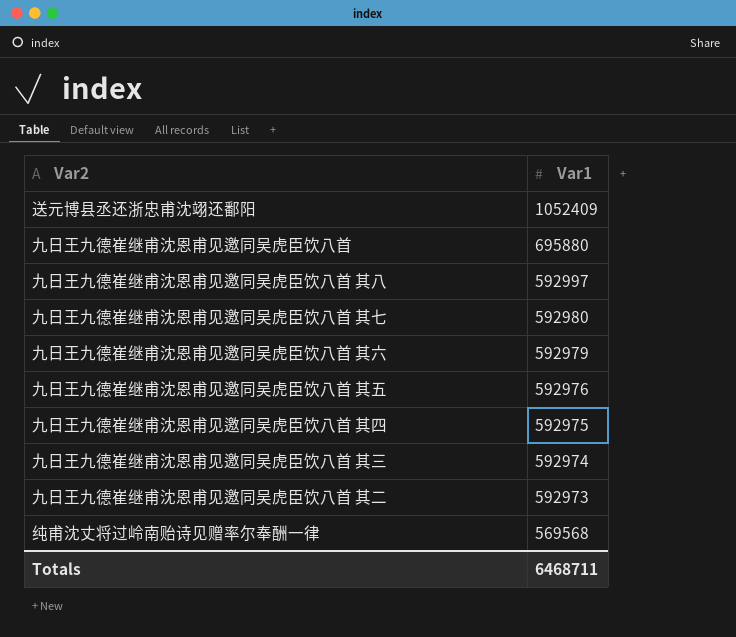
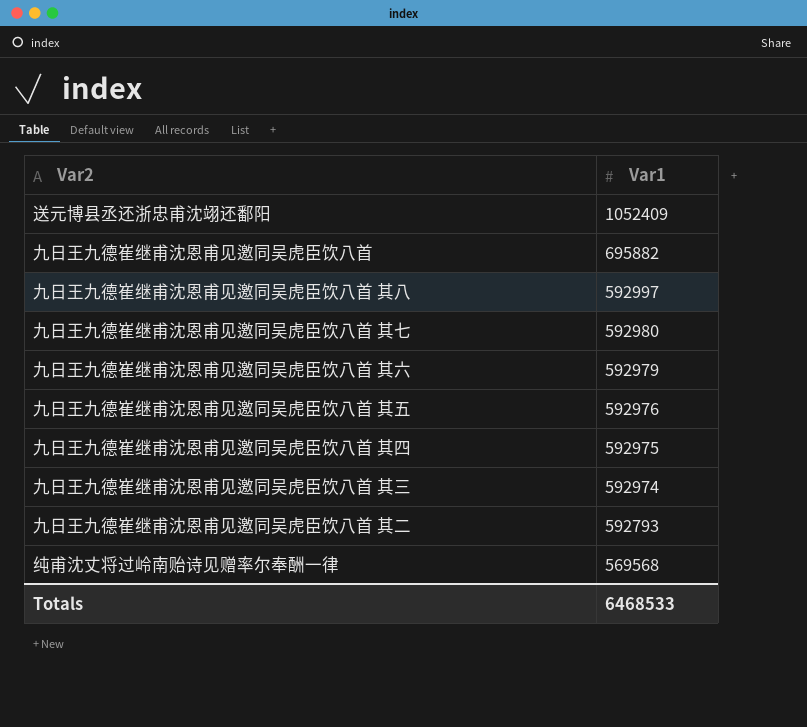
九日王九德崔继甫沈恩甫见邀同吴虎臣饮八首 | Var1: 695880 -> 695882
九日王九德崔继甫沈恩甫见邀同吴虎臣饮八首 其二 | Var1: 592973 -> 592793
Totals | Var1: 6468711 -> 6468533

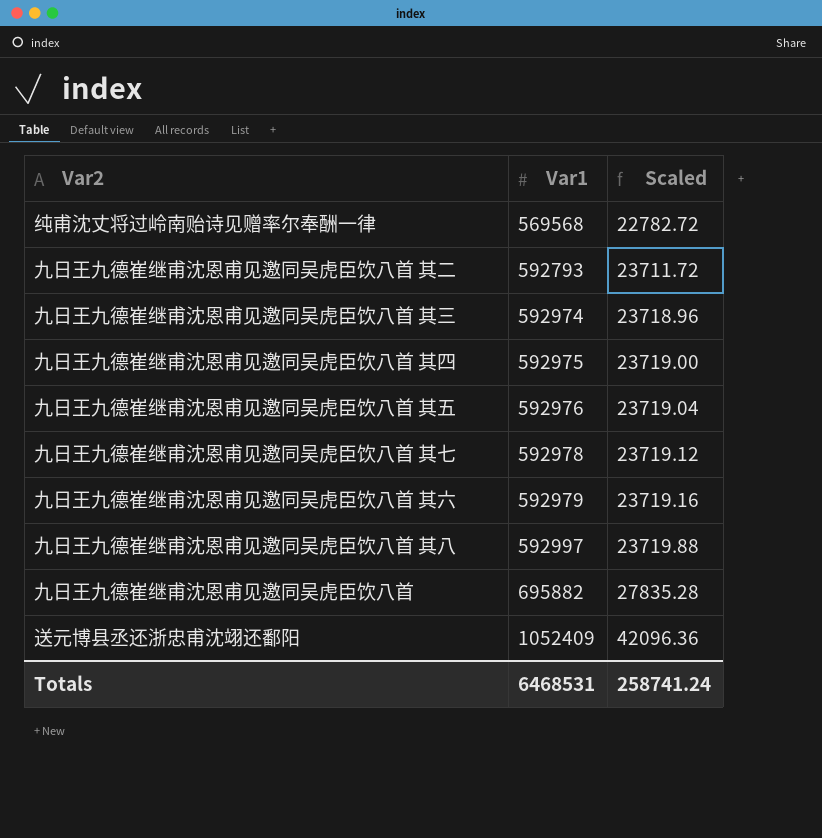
row order: Var1 descending -> Var1 ascending
column Scaled | formula: none -> [Var1] * 0.04
九日王九德崔继甫沈恩甫见邀同吴虎臣饮八首 其七 | Var1: 592980 -> 592978
Totals | Var1: 6468533 -> 6468531

